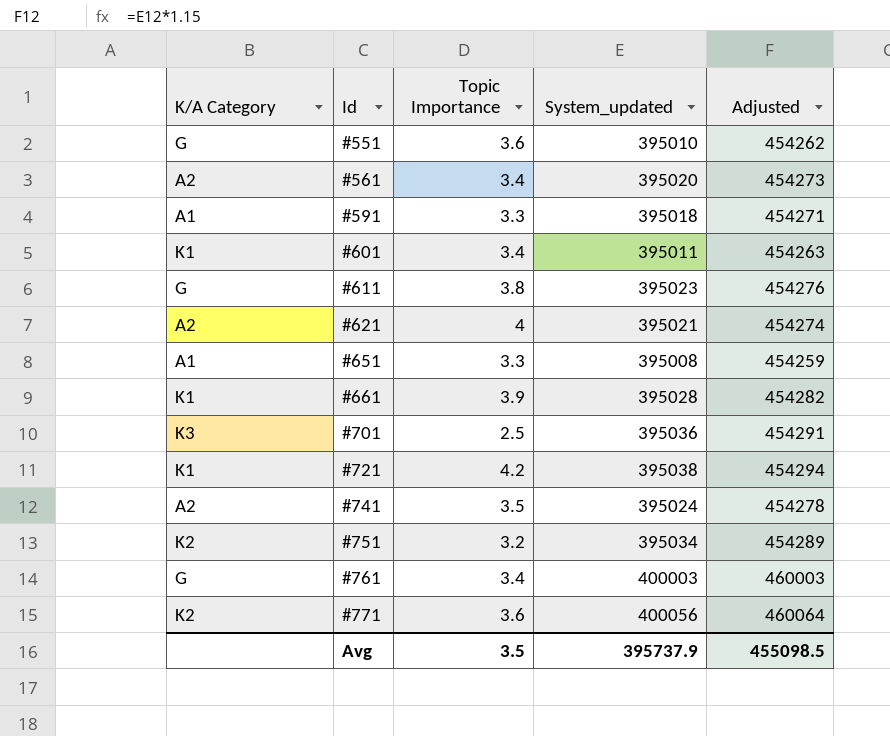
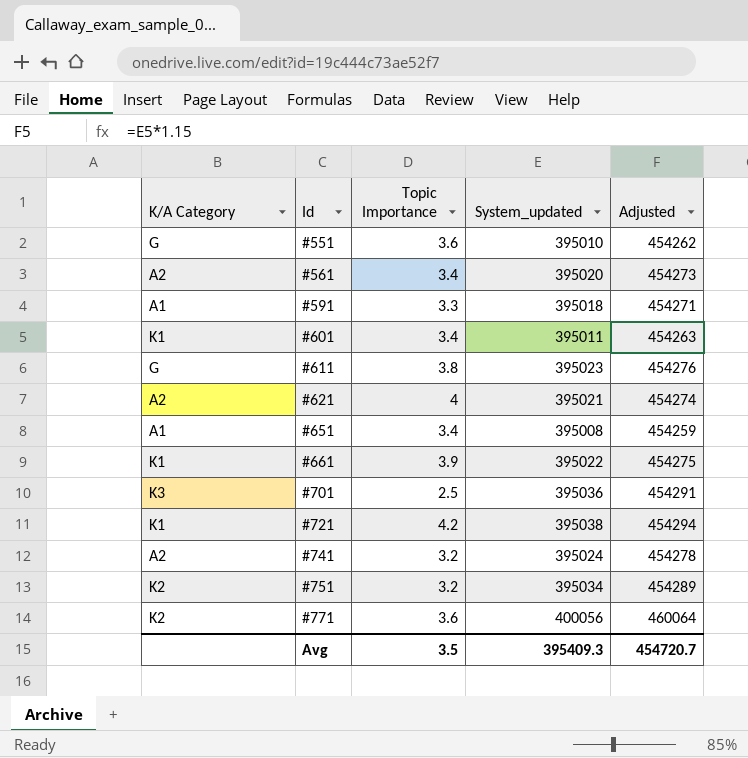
row #761: G | 3.4 | 400003 | 460003 -> none
#651 | Topic Importance: 3.3 -> 3.4
#661 | System_updated: 395028 -> 395022
#661 | Adjusted: 454282 -> 454275
#741 | Topic Importance: 3.5 -> 3.2
Avg | System_updated: 395737.9 -> 395409.3
Avg | Adjusted: 455098.5 -> 454720.7

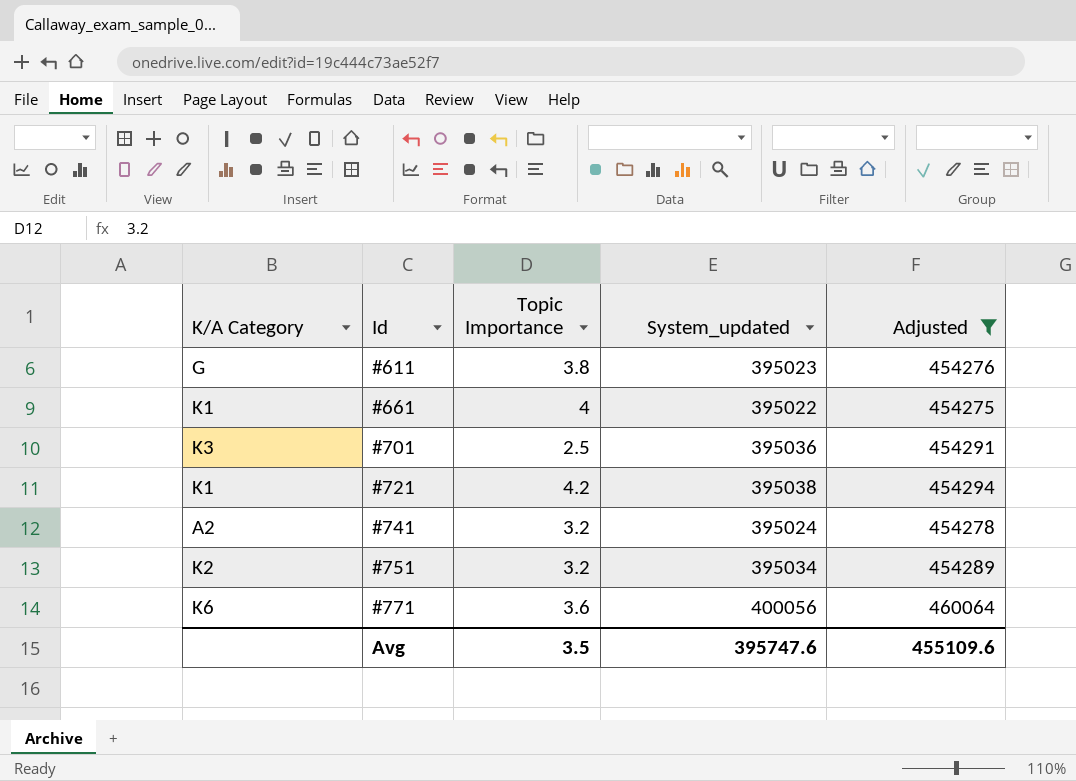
filter: none -> Adjusted >= 454275
#661 | Topic Importance: 3.9 -> 4
#771 | K/A Category: K2 -> K6
Avg | System_updated: 395409.3 -> 395747.6
Avg | Adjusted: 454720.7 -> 455109.6

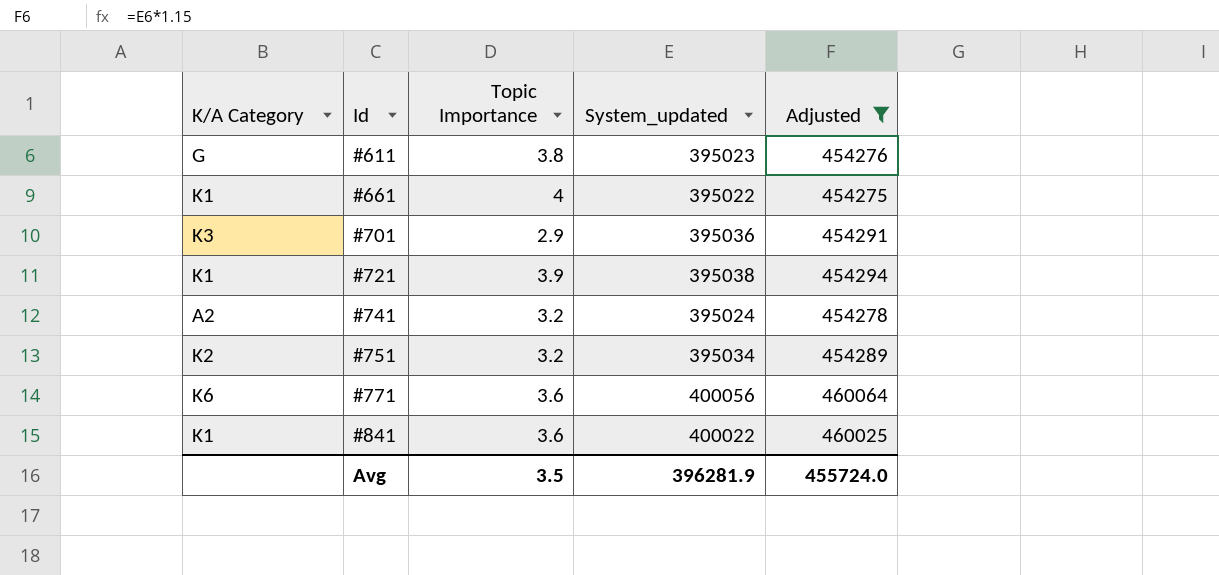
#701 | Topic Importance: 2.5 -> 2.9
#721 | Topic Importance: 4.2 -> 3.9
row #841: none -> K1 | 3.6 | 400022 | 460025
Avg | System_updated: 395747.6 -> 396281.9
Avg | Adjusted: 455109.6 -> 455724.0

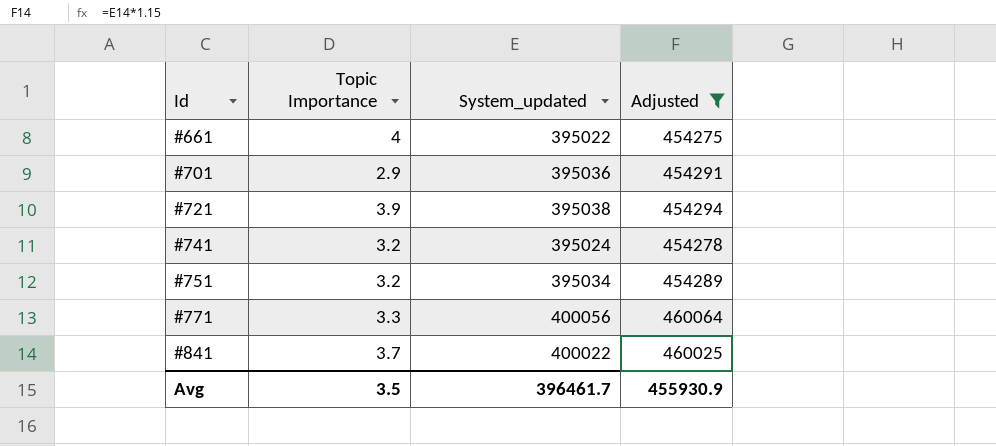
column K/A Category | position: 1 -> none
row #611: G | 3.8 | 395023 | 454276 -> none
#771 | Topic Importance: 3.6 -> 3.3
#841 | Topic Importance: 3.6 -> 3.7
Avg | System_updated: 396281.9 -> 396461.7
Avg | Adjusted: 455724.0 -> 455930.9

